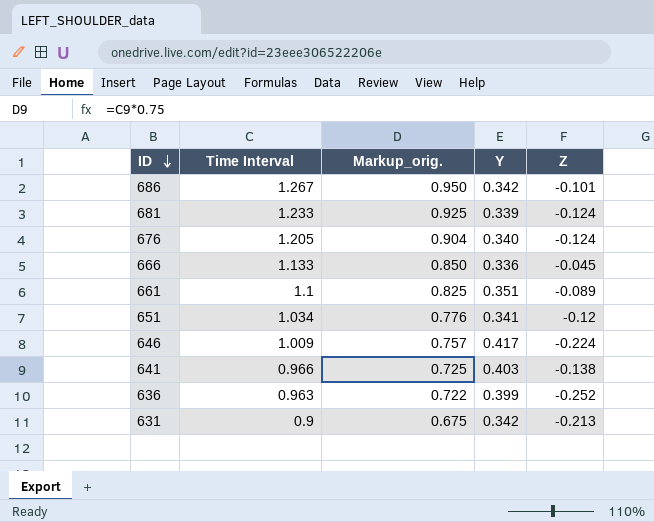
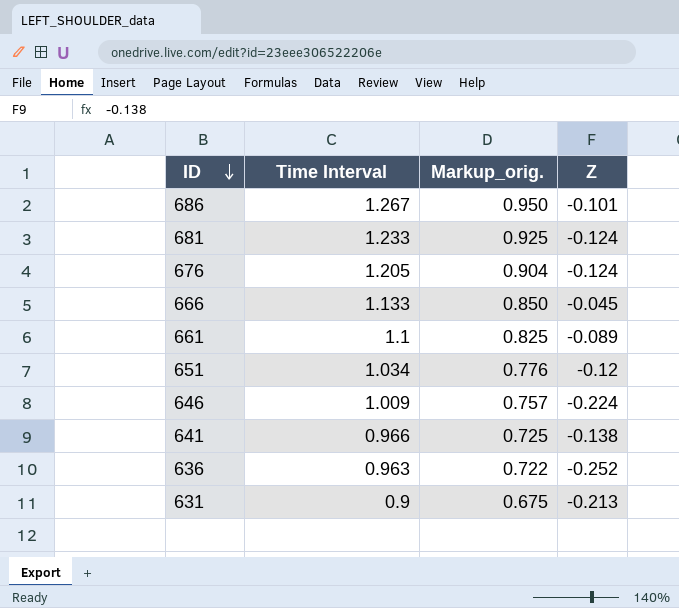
column Y | position: 4 -> none

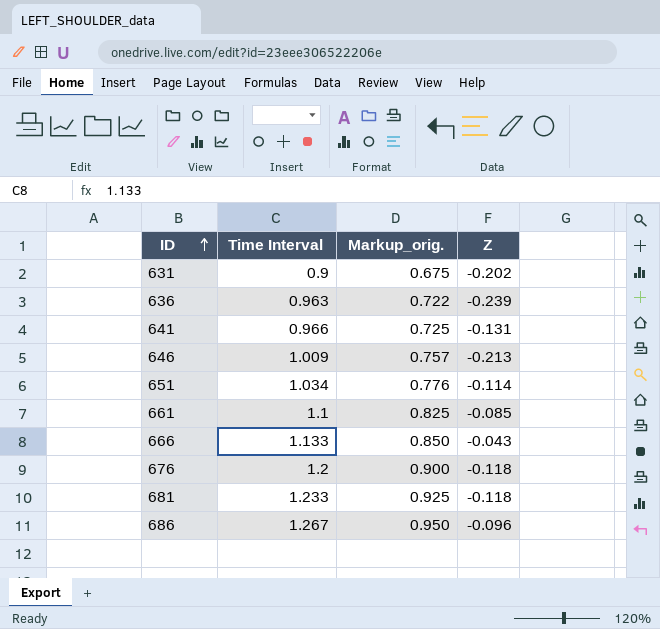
row order: ID descending -> ID ascending
631 | Z: -0.213 -> -0.202
636 | Z: -0.252 -> -0.239
641 | Z: -0.138 -> -0.131
646 | Z: -0.224 -> -0.213
651 | Z: -0.12 -> -0.114
661 | Z: -0.089 -> -0.085
666 | Z: -0.045 -> -0.043
676 | Time Interval: 1.205 -> 1.2
676 | Markup_orig.: 0.904 -> 0.900
676 | Z: -0.124 -> -0.118
681 | Z: -0.124 -> -0.118
686 | Z: -0.101 -> -0.096

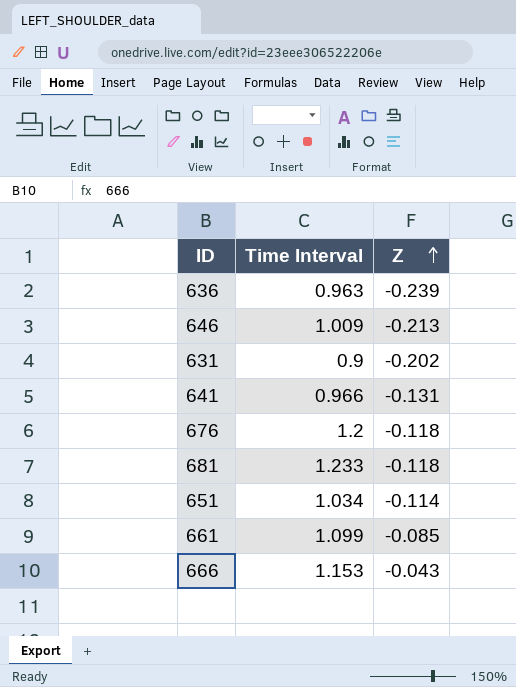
row order: ID ascending -> Z ascending
column Markup_orig. | formula: [Time Interval] * 0.75 -> none
row 686: 1.267 | 0.950 | -0.096 -> none
661 | Time Interval: 1.1 -> 1.099
666 | Time Interval: 1.133 -> 1.153

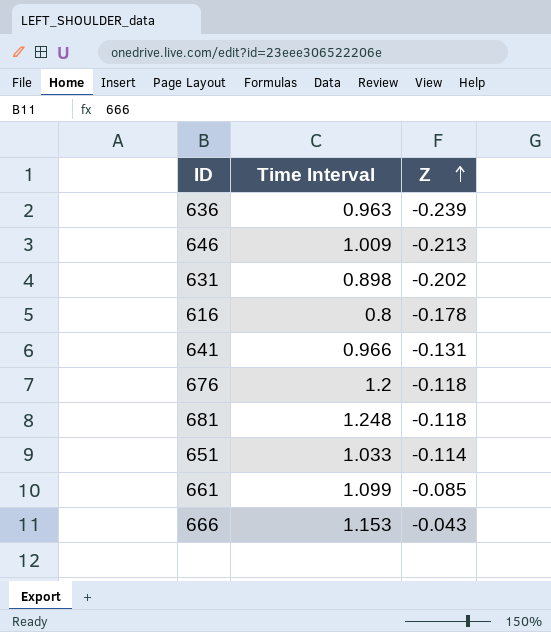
631 | Time Interval: 0.9 -> 0.898
row 616: none -> 0.8 | -0.178
681 | Time Interval: 1.233 -> 1.248
651 | Time Interval: 1.034 -> 1.033

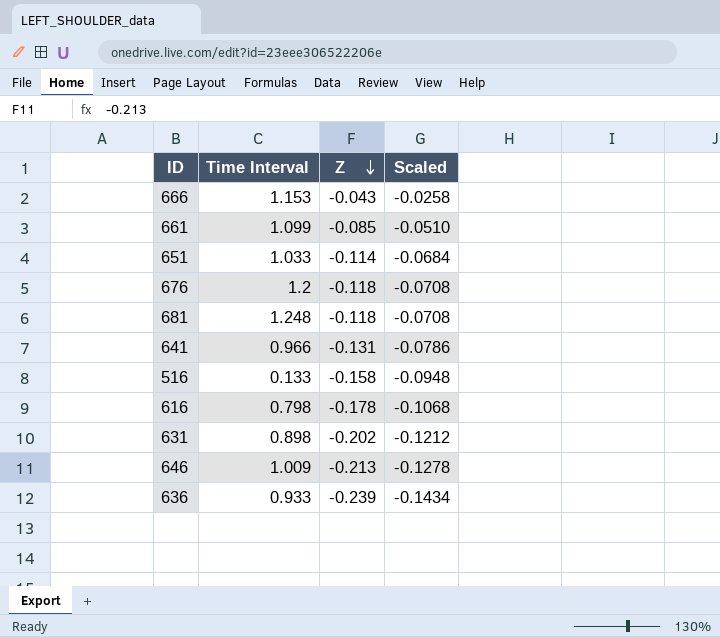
row order: Z ascending -> Z descending
column Scaled | formula: none -> [Z] * 0.6
row 516: none -> 0.133 | -0.158 | -0.0948
616 | Time Interval: 0.8 -> 0.798
636 | Time Interval: 0.963 -> 0.933

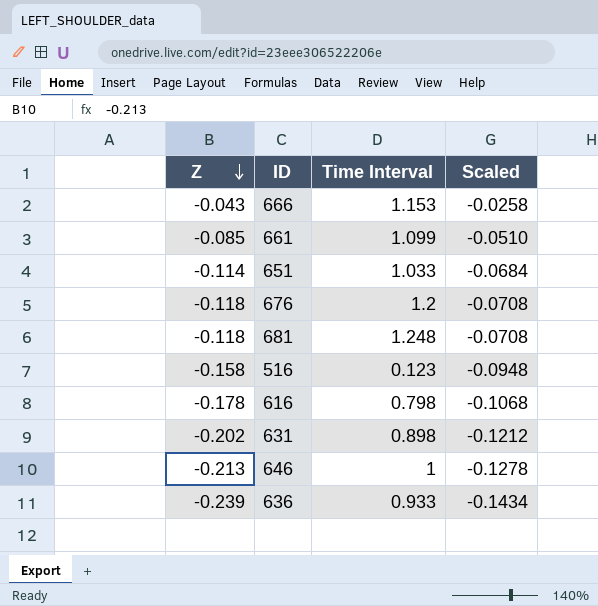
column Z | position: 3 -> 1
row 641: 0.966 | -0.131 | -0.0786 -> none
516 | Time Interval: 0.133 -> 0.123
646 | Time Interval: 1.009 -> 1

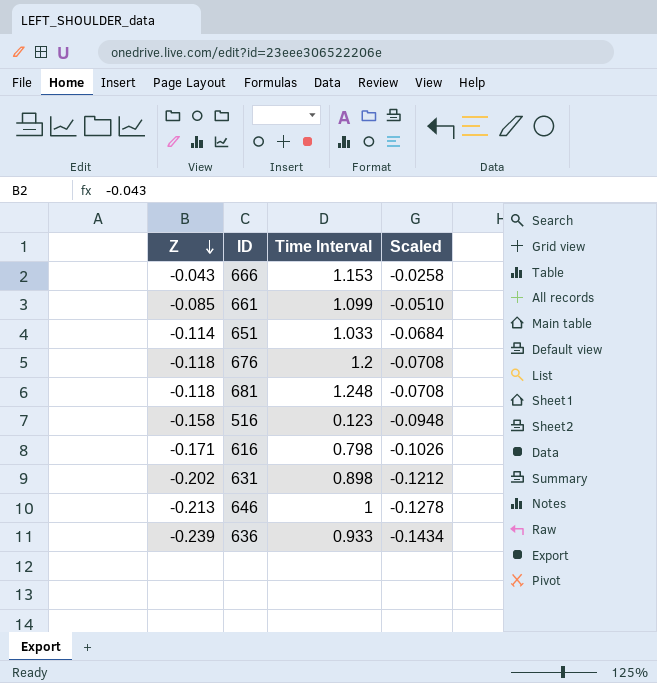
616 | Z: -0.178 -> -0.171
616 | Scaled: -0.1068 -> -0.1026

